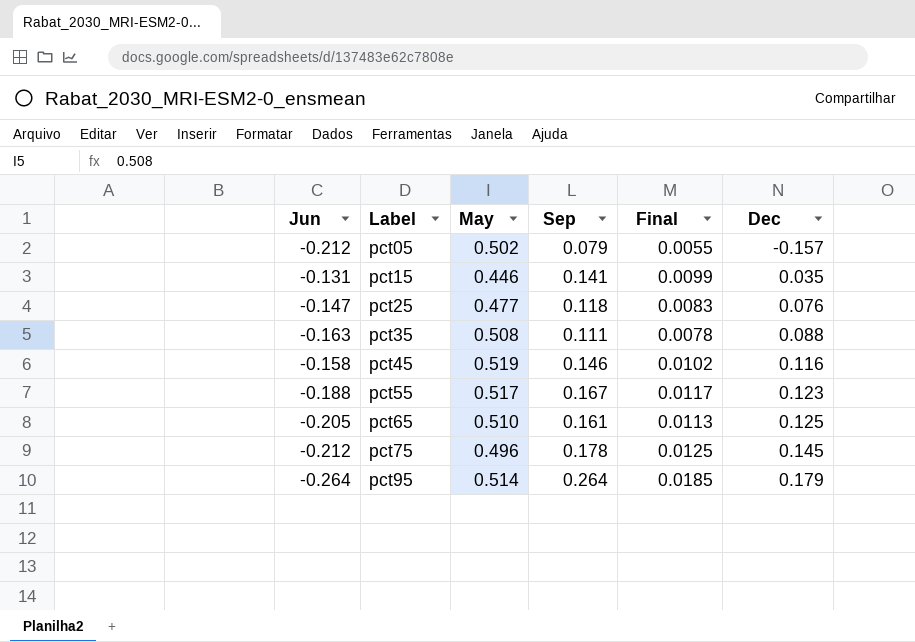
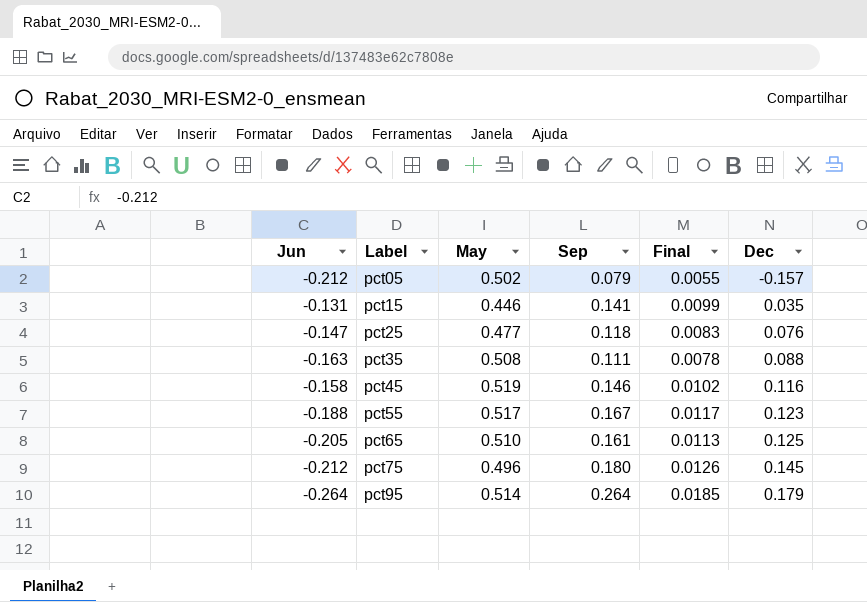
pct75 | Sep: 0.178 -> 0.180
pct75 | Final: 0.0125 -> 0.0126

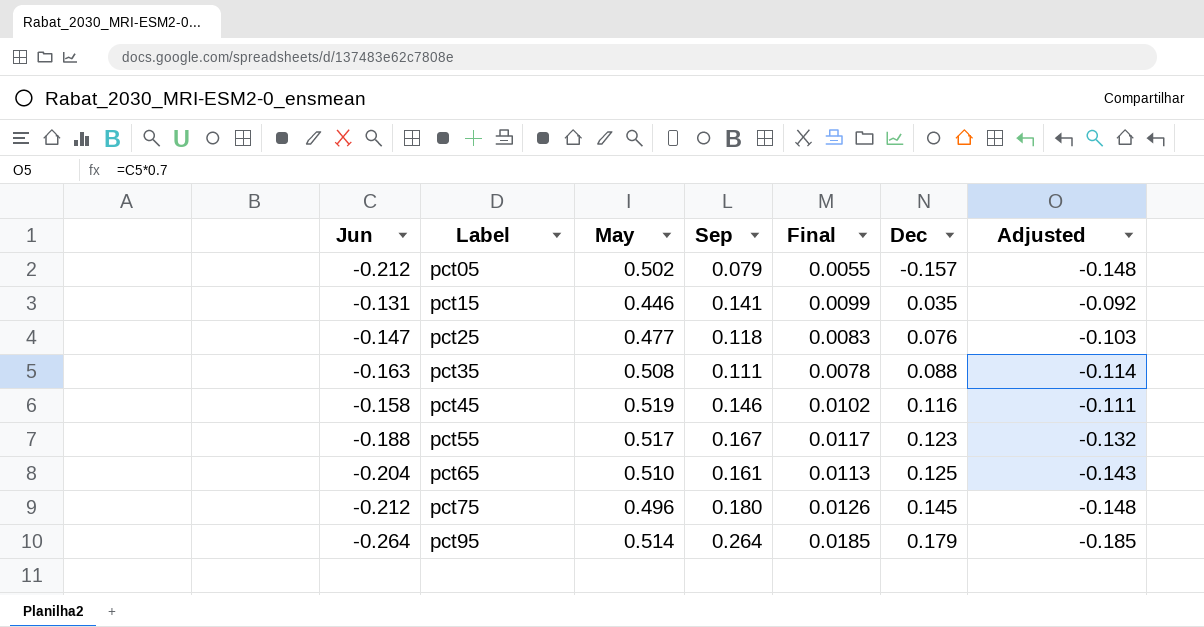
column Adjusted | formula: none -> [Jun] * 0.7
pct65 | Jun: -0.205 -> -0.204

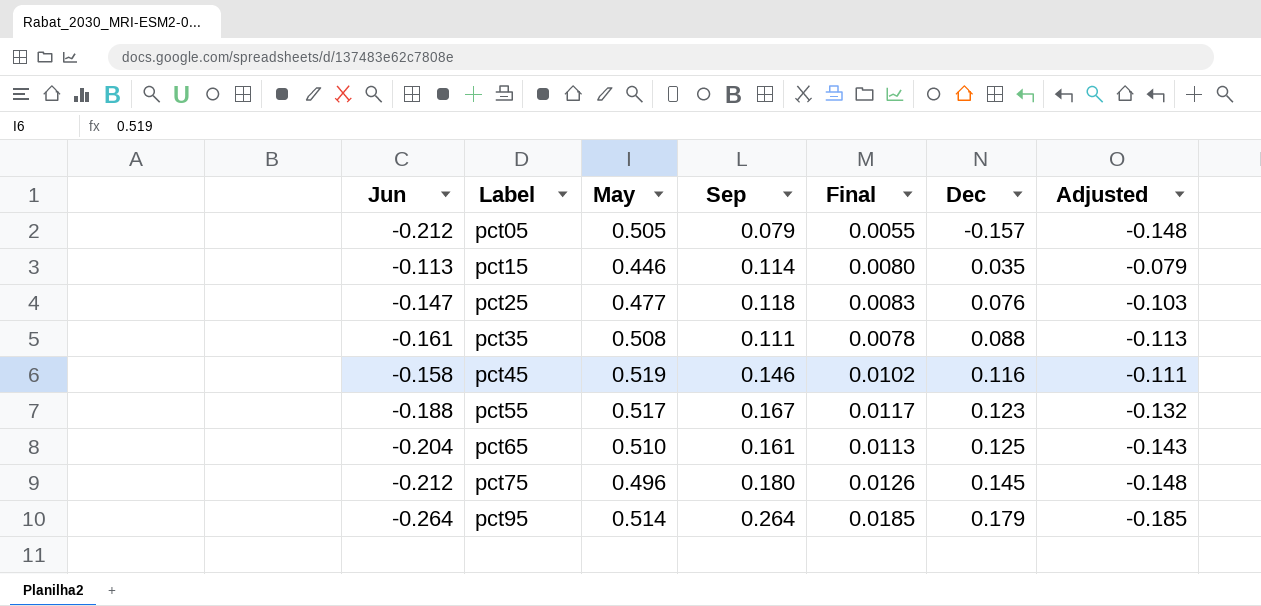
pct05 | May: 0.502 -> 0.505
pct15 | Jun: -0.131 -> -0.113
pct15 | Sep: 0.141 -> 0.114
pct15 | Final: 0.0099 -> 0.0080
pct15 | Adjusted: -0.092 -> -0.079
pct35 | Jun: -0.163 -> -0.161
pct35 | Adjusted: -0.114 -> -0.113

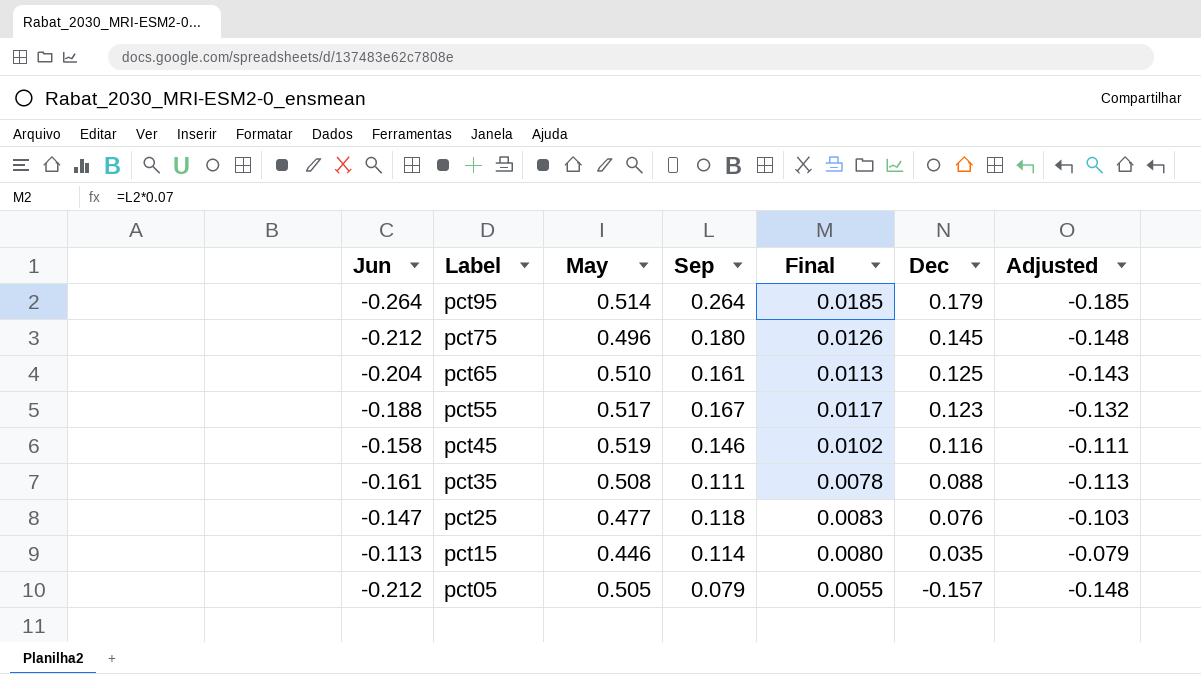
row order: Label ascending -> Label descending

